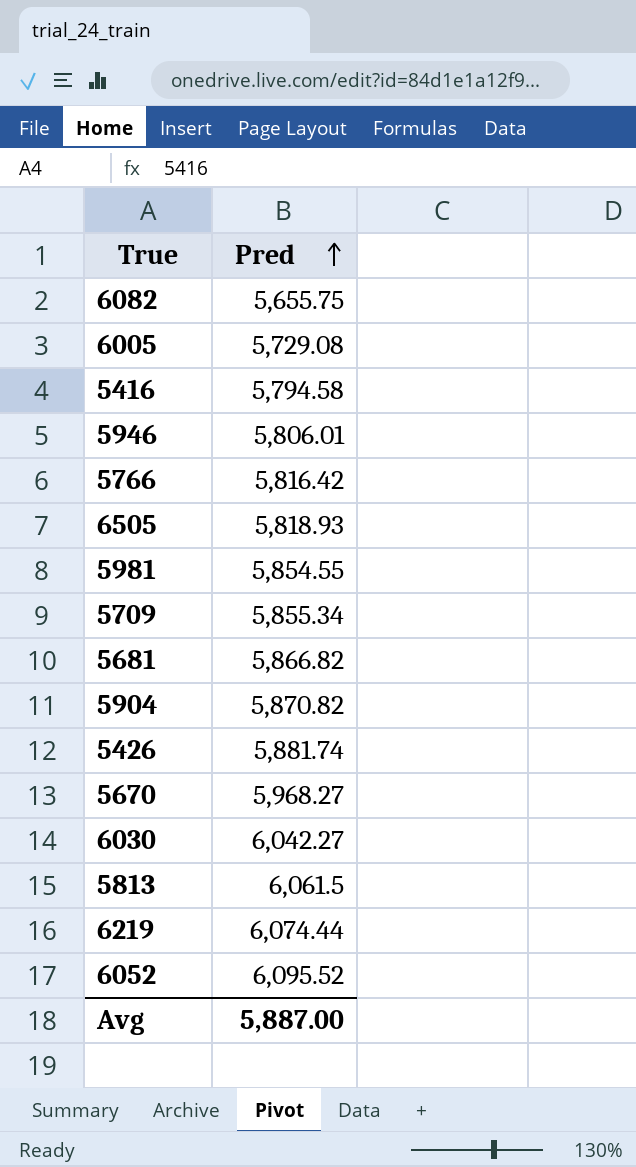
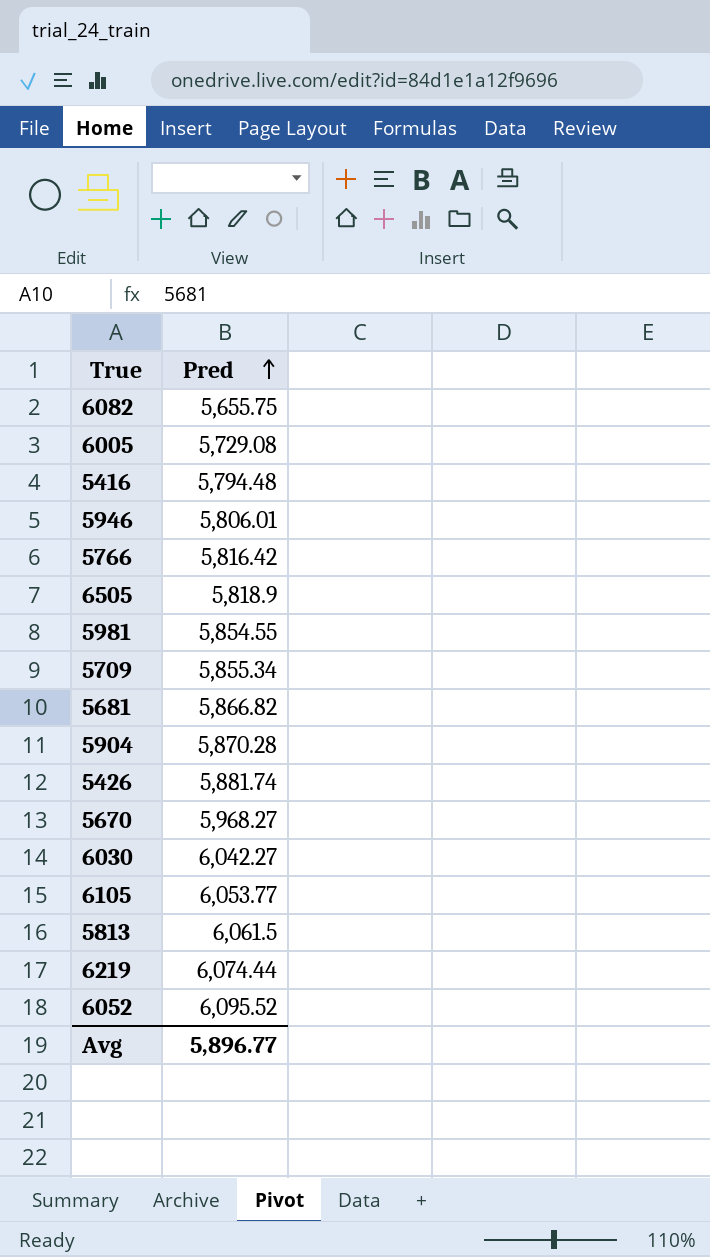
5416 | Pred: 5,794.58 -> 5,794.48
6505 | Pred: 5,818.93 -> 5,818.9
5904 | Pred: 5,870.82 -> 5,870.28
row 6105: none -> 6,053.77
Avg | Pred: 5,887.00 -> 5,896.77

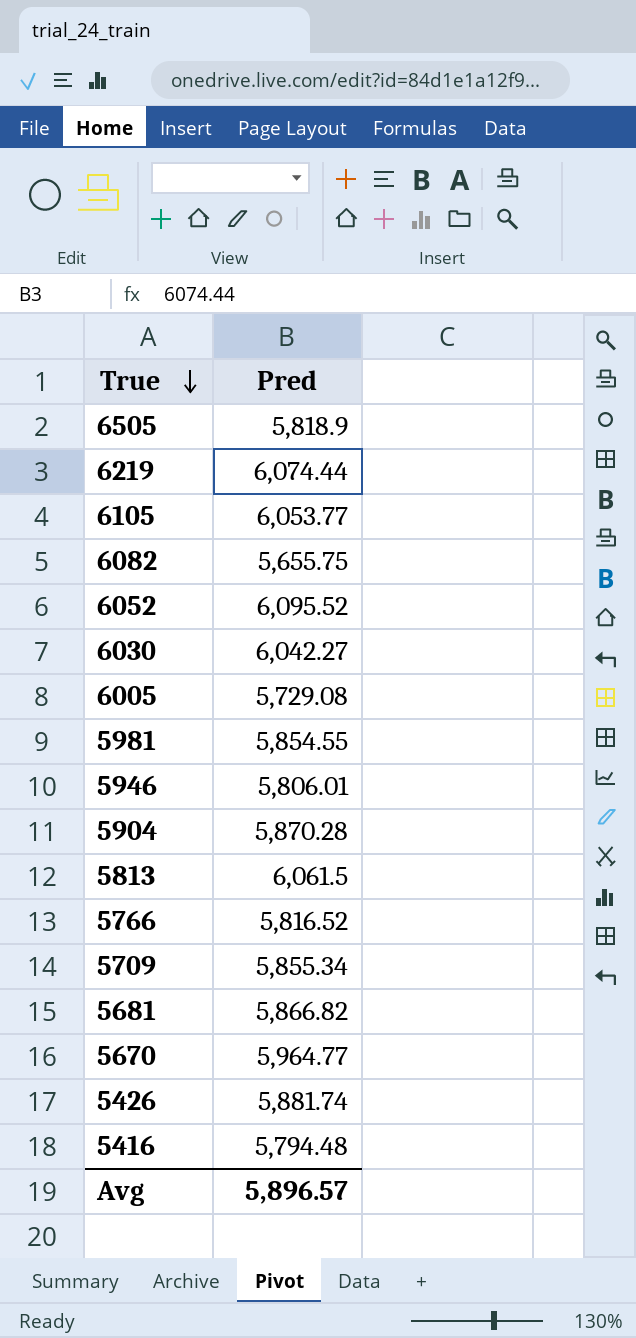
row order: Pred ascending -> True descending
5766 | Pred: 5,816.42 -> 5,816.52
5670 | Pred: 5,968.27 -> 5,964.77
Avg | Pred: 5,896.77 -> 5,896.57

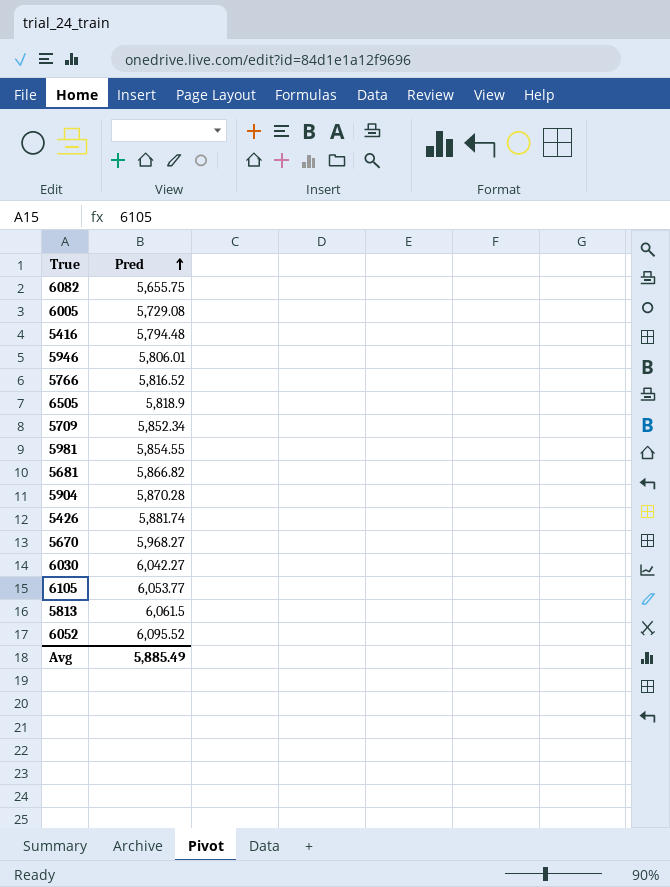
row order: True descending -> Pred ascending
row 6219: 6,074.44 -> none
5709 | Pred: 5,855.34 -> 5,852.34
5670 | Pred: 5,964.77 -> 5,968.27
Avg | Pred: 5,896.57 -> 5,885.49

